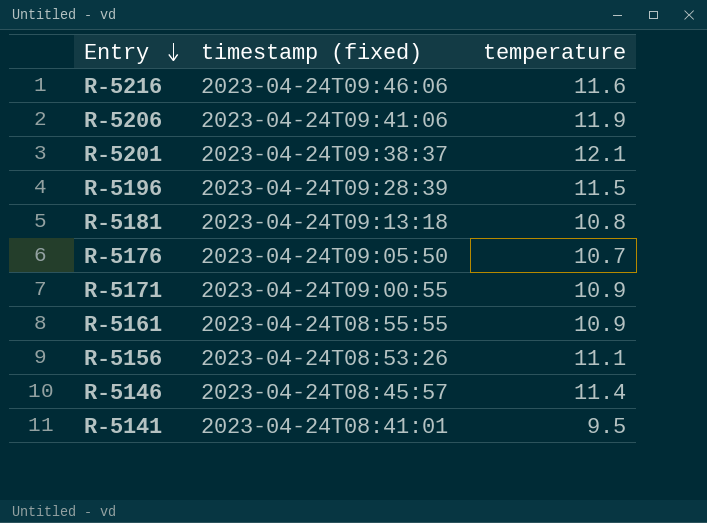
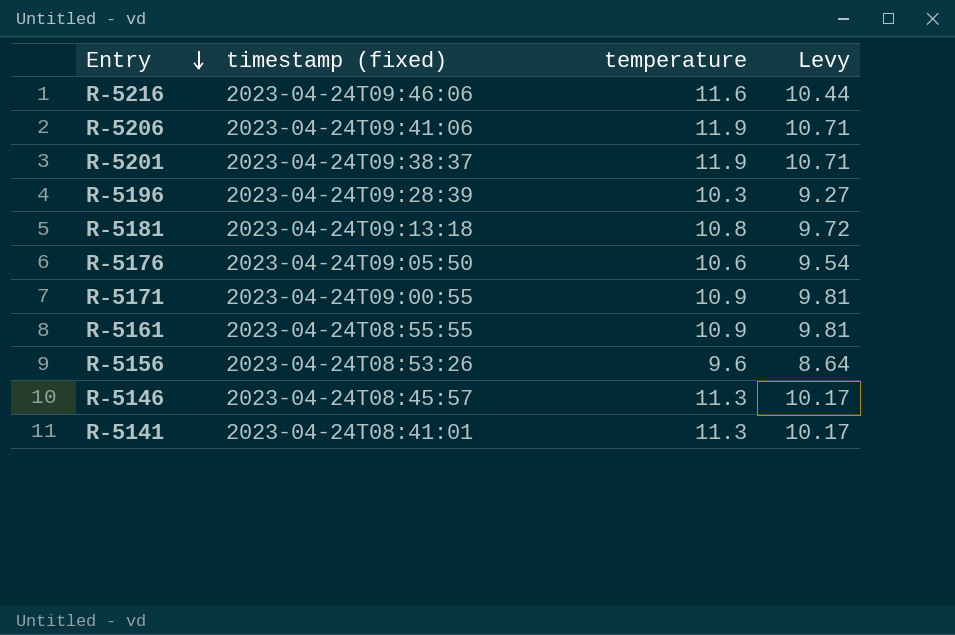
column Levy | formula: none -> [temperature] * 0.9
R-5201 | temperature: 12.1 -> 11.9
R-5196 | temperature: 11.5 -> 10.3
R-5176 | temperature: 10.7 -> 10.6
R-5156 | temperature: 11.1 -> 9.6
R-5146 | temperature: 11.4 -> 11.3
R-5141 | temperature: 9.5 -> 11.3

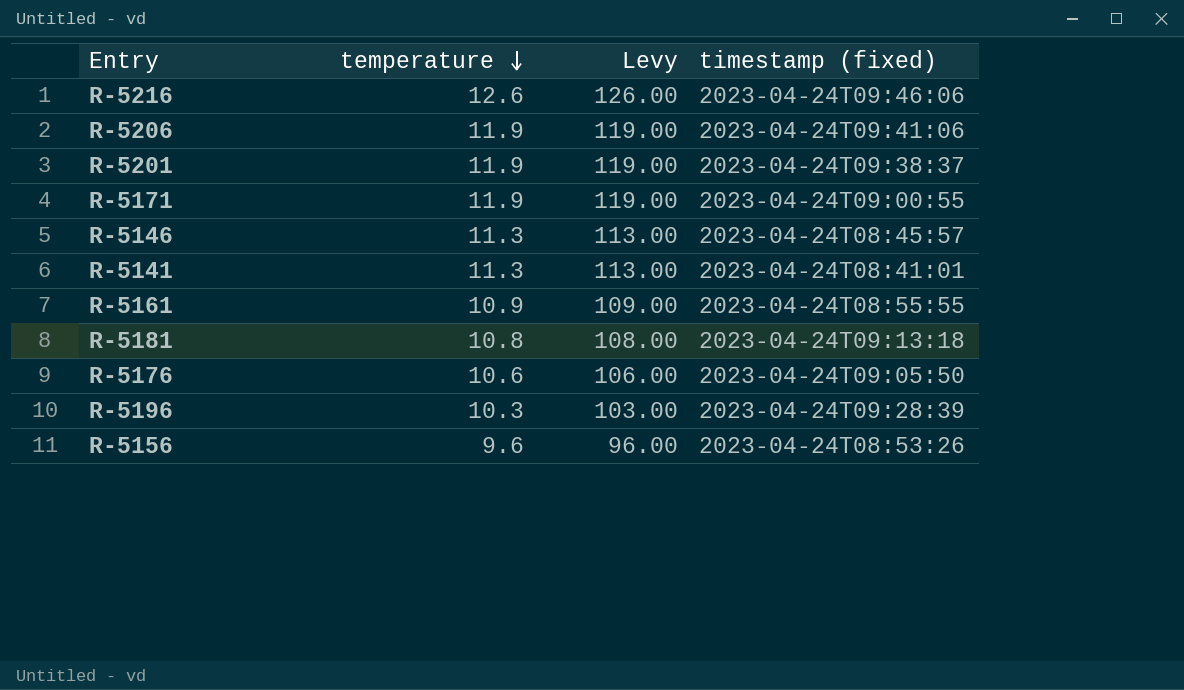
row order: Entry descending -> temperature descending
column Levy | formula: [temperature] * 0.9 -> [temperature] * 10
column timestamp (fixed) | position: 2 -> 4
R-5216 | temperature: 11.6 -> 12.6
R-5171 | temperature: 10.9 -> 11.9

